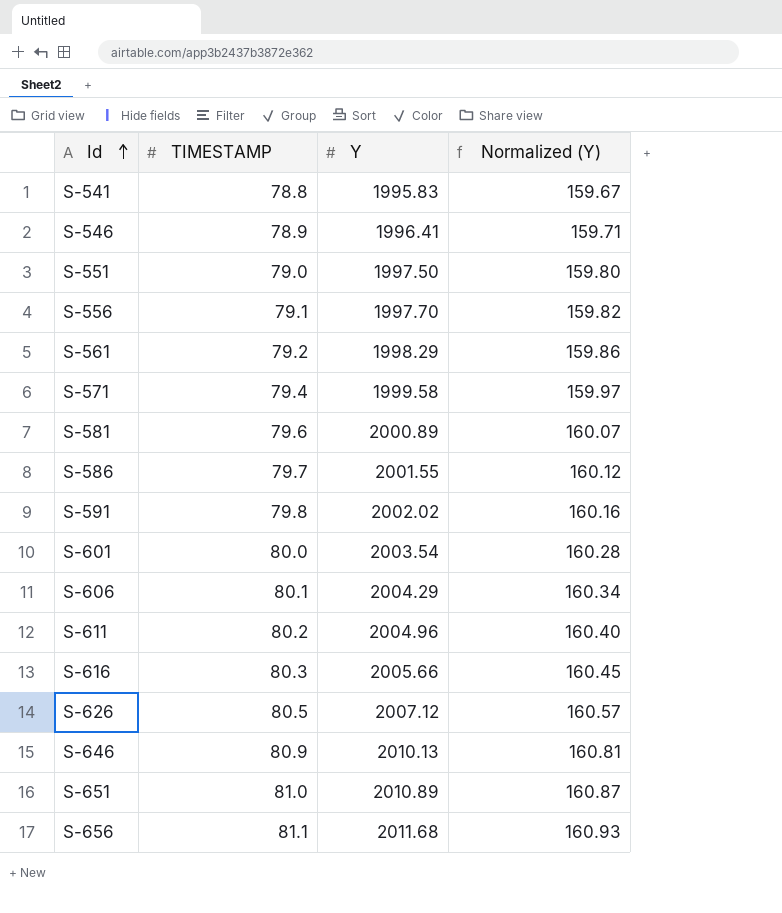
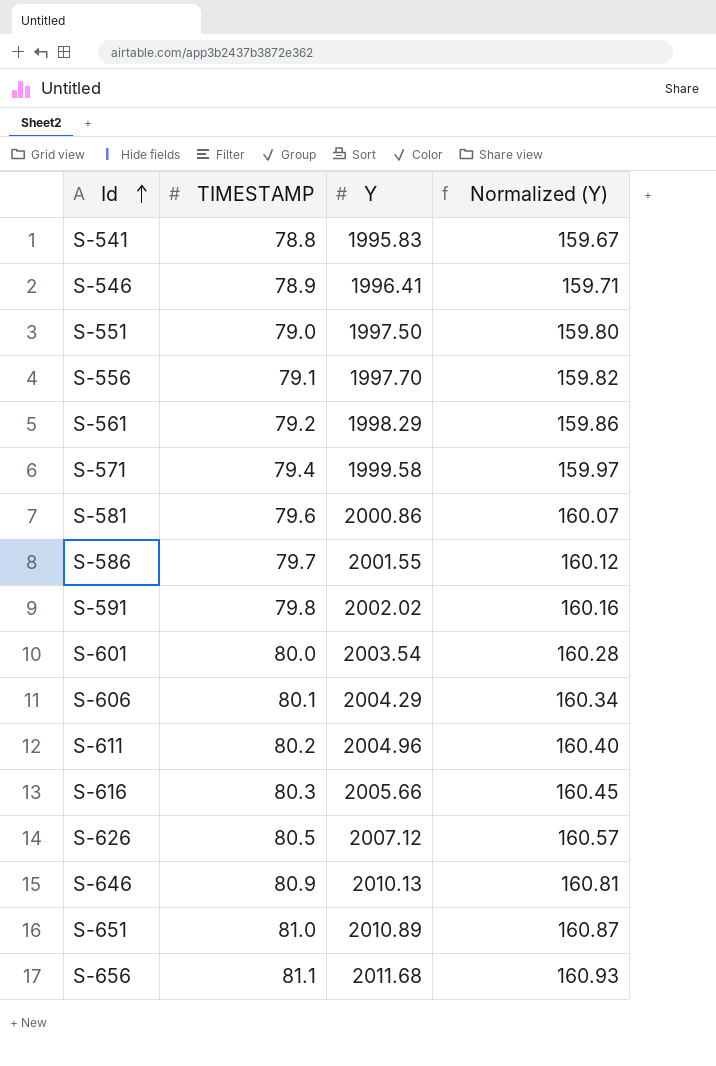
S-581 | Y: 2000.89 -> 2000.86

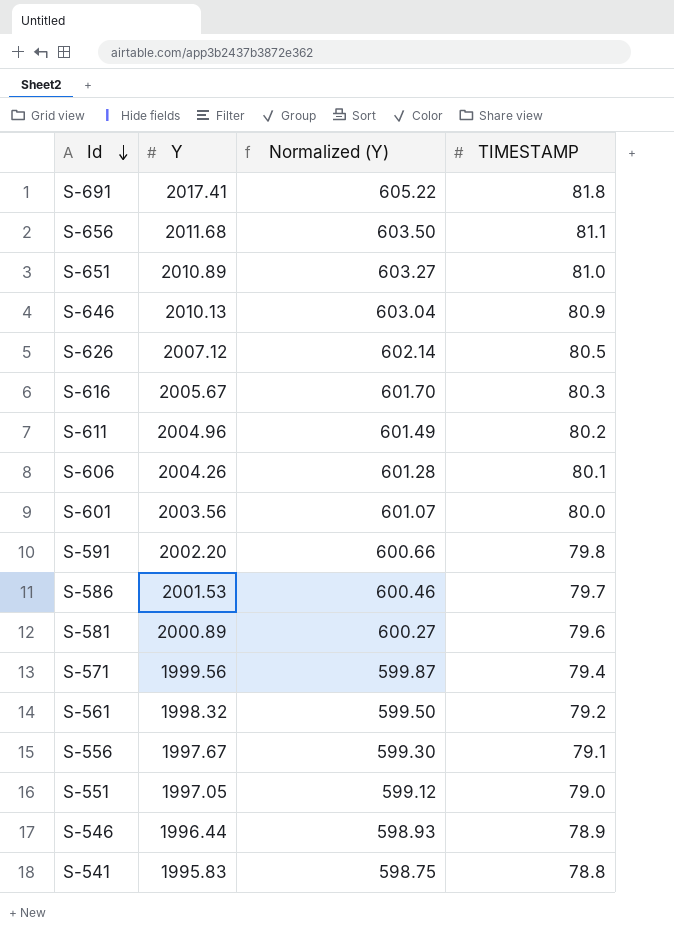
row order: Id ascending -> Id descending
column Normalized (Y) | formula: [Y] * 0.08 -> [Y] * 0.3
column TIMESTAMP | position: 2 -> 4
row S-691: none -> 2017.41 | 605.22 | 81.8
S-616 | Y: 2005.66 -> 2005.67
S-606 | Y: 2004.29 -> 2004.26
S-601 | Y: 2003.54 -> 2003.56
S-591 | Y: 2002.02 -> 2002.20
S-586 | Y: 2001.55 -> 2001.53
S-581 | Y: 2000.86 -> 2000.89
S-571 | Y: 1999.58 -> 1999.56
S-561 | Y: 1998.29 -> 1998.32
S-556 | Y: 1997.70 -> 1997.67
S-551 | Y: 1997.50 -> 1997.05
S-546 | Y: 1996.41 -> 1996.44

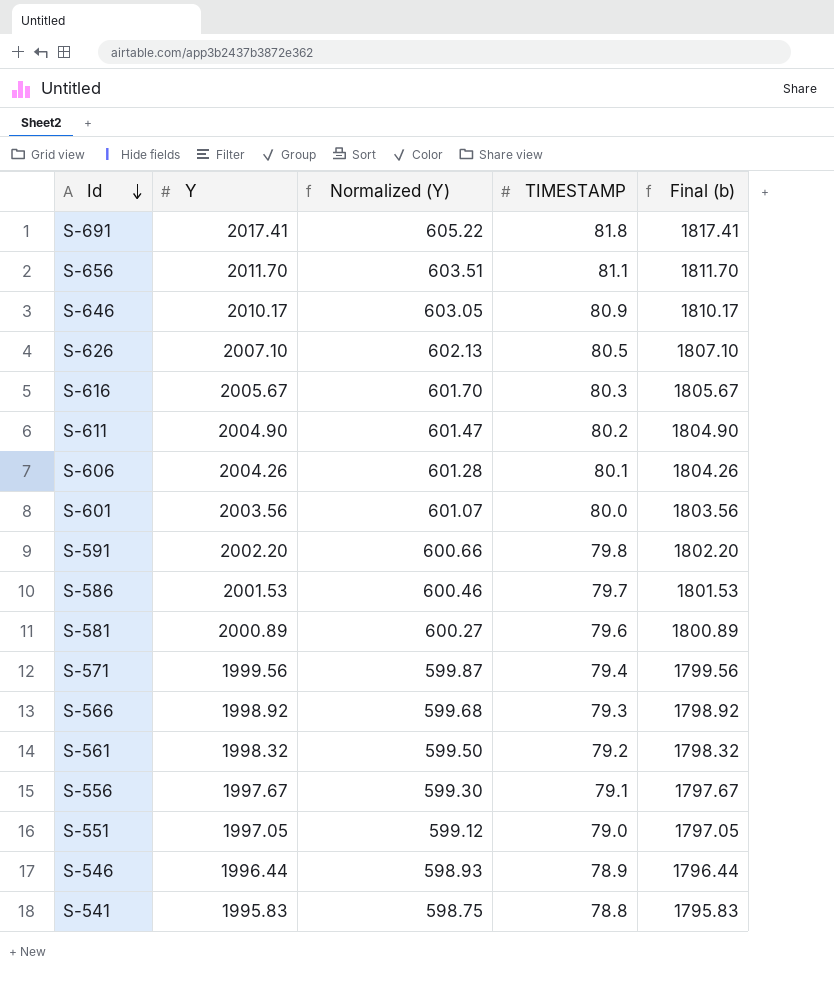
column Final (b) | formula: none -> [Y] - 200
row S-651: 2010.89 | 603.27 | 81.0 -> none
S-656 | Y: 2011.68 -> 2011.70
S-656 | Normalized (Y): 603.50 -> 603.51
S-646 | Y: 2010.13 -> 2010.17
S-646 | Normalized (Y): 603.04 -> 603.05
S-626 | Y: 2007.12 -> 2007.10
S-626 | Normalized (Y): 602.14 -> 602.13
S-611 | Y: 2004.96 -> 2004.90
S-611 | Normalized (Y): 601.49 -> 601.47
row S-566: none -> 1998.92 | 599.68 | 79.3 | 1798.92

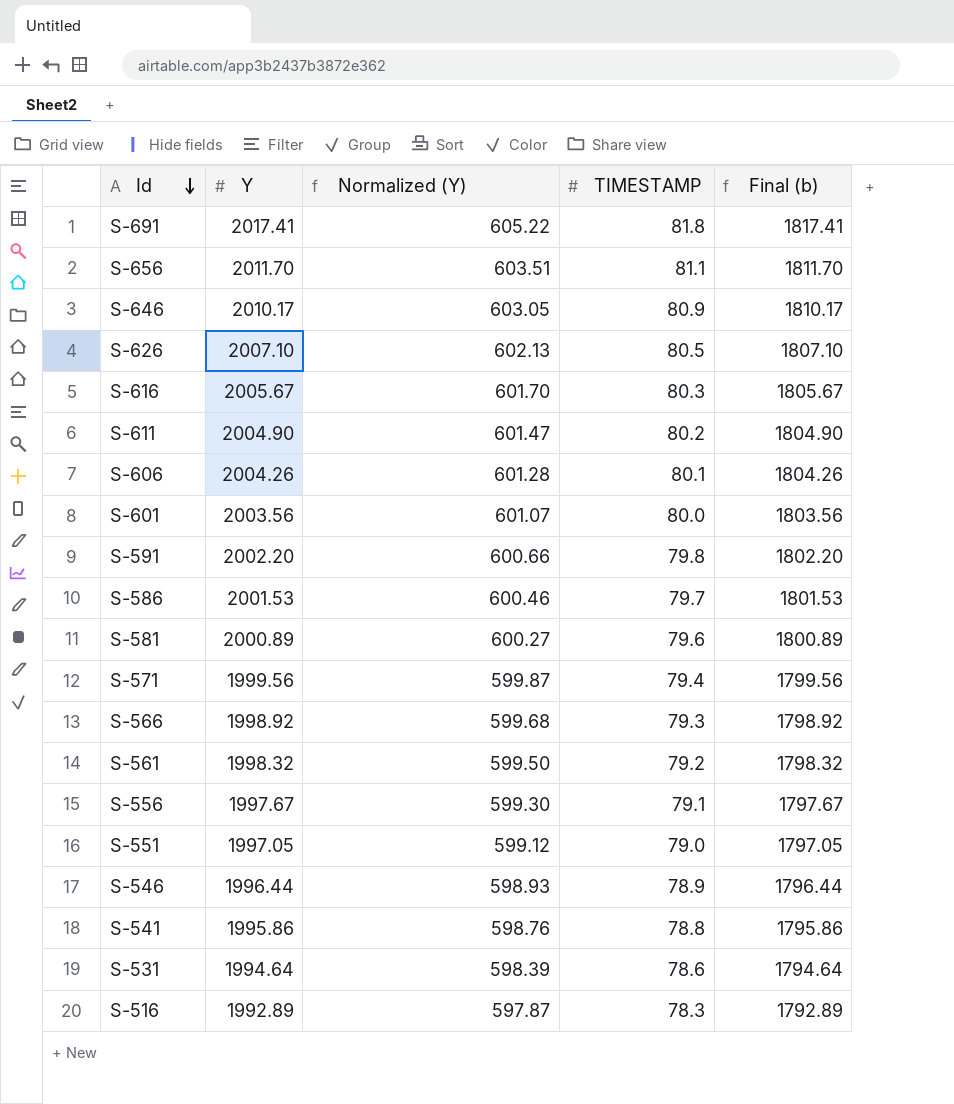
S-541 | Y: 1995.83 -> 1995.86
S-541 | Normalized (Y): 598.75 -> 598.76
S-541 | Final (b): 1795.83 -> 1795.86
row S-531: none -> 1994.64 | 598.39 | 78.6 | 1794.64
row S-516: none -> 1992.89 | 597.87 | 78.3 | 1792.89

